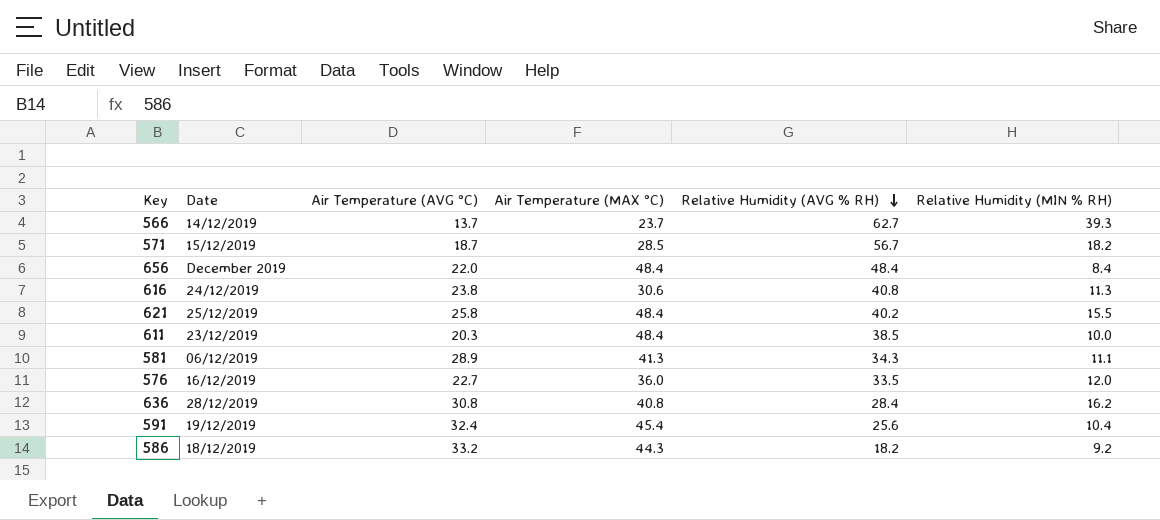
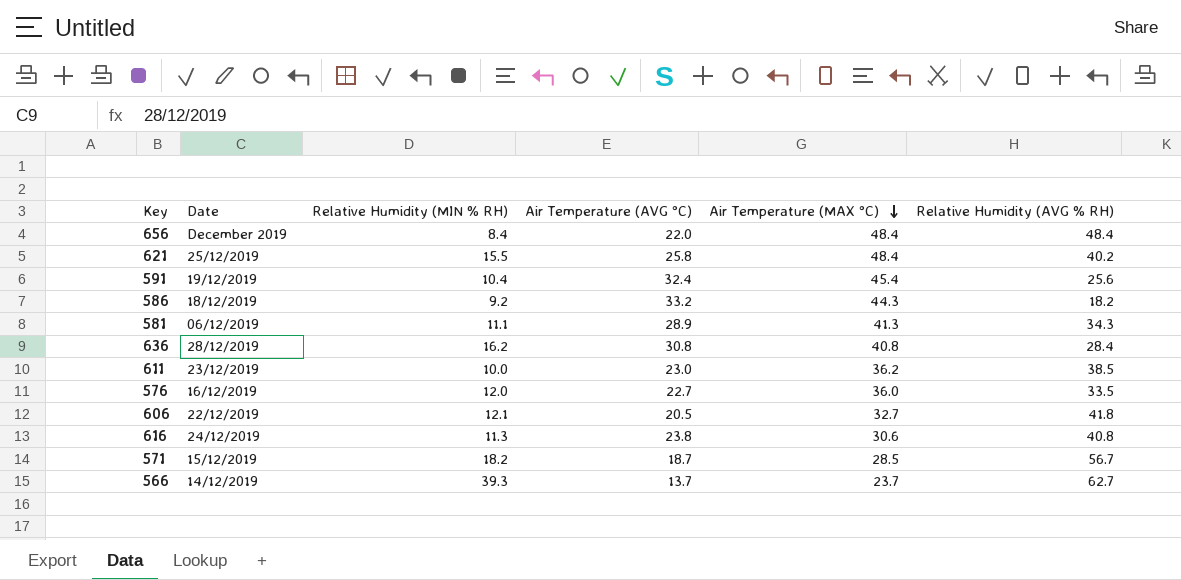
row order: Relative Humidity (AVG % RH) descending -> Air Temperature (MAX °C) descending
column Relative Humidity (MIN % RH) | position: 6 -> 3
611 | Air Temperature (AVG °C): 20.3 -> 23.0
611 | Air Temperature (MAX °C): 48.4 -> 36.2
row 606: none -> 22/12/2019 | 12.1 | 20.5 | 32.7 | 41.8

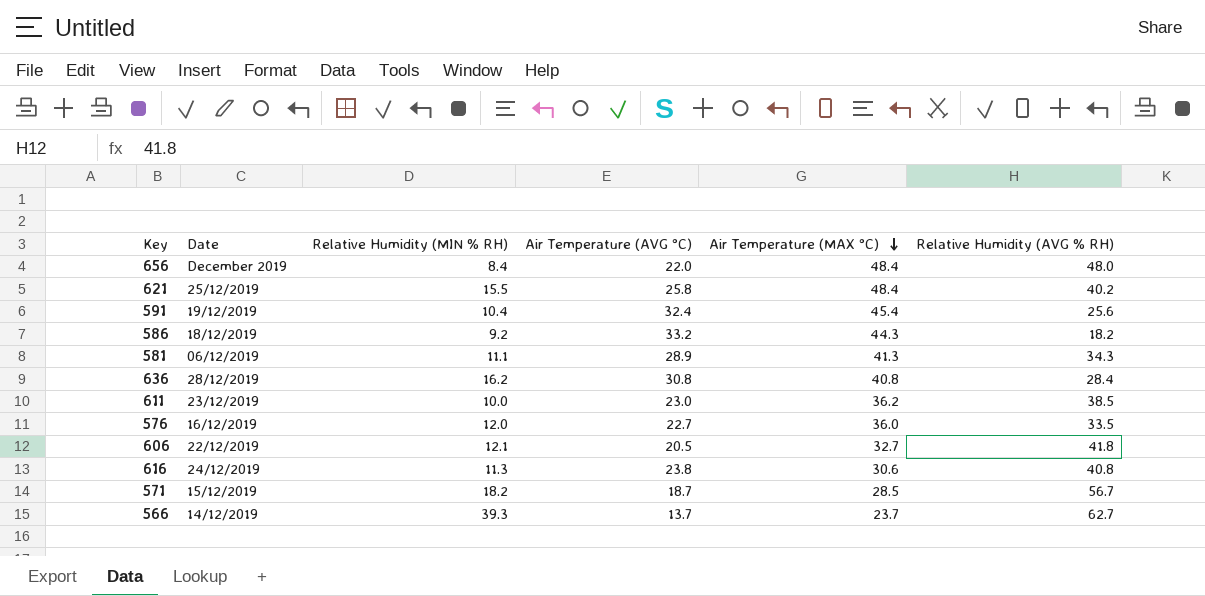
656 | Relative Humidity (AVG % RH): 48.4 -> 48.0

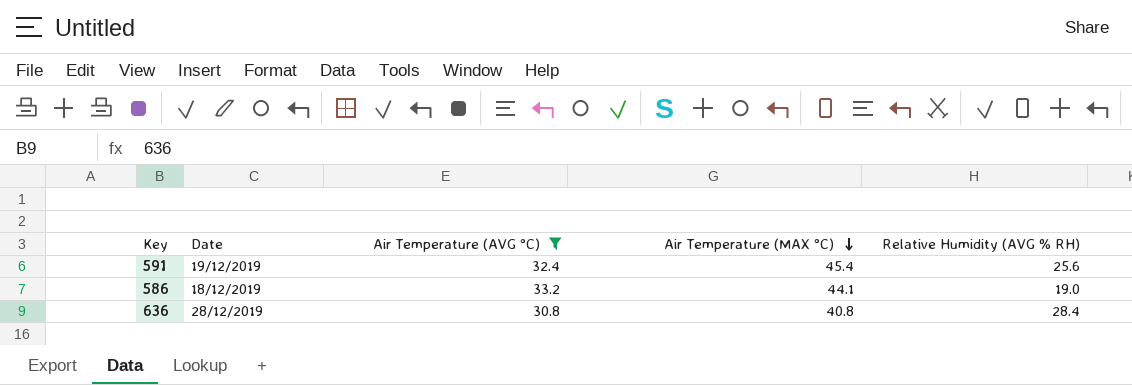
filter: none -> Air Temperature (AVG °C) >= 30.8
column Relative Humidity (MIN % RH) | position: 3 -> none
586 | Air Temperature (MAX °C): 44.3 -> 44.1
586 | Relative Humidity (AVG % RH): 18.2 -> 19.0

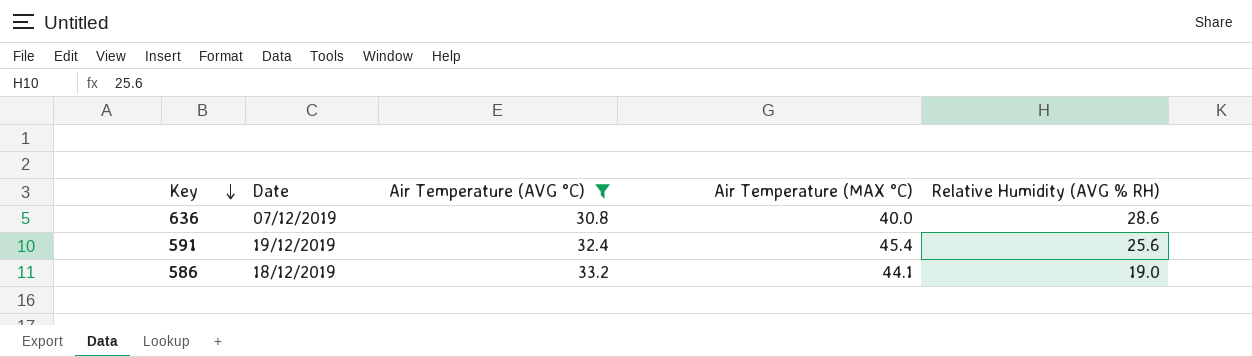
row order: Air Temperature (MAX °C) descending -> Key descending
636 | Date: 28/12/2019 -> 07/12/2019
636 | Air Temperature (MAX °C): 40.8 -> 40.0
636 | Relative Humidity (AVG % RH): 28.4 -> 28.6

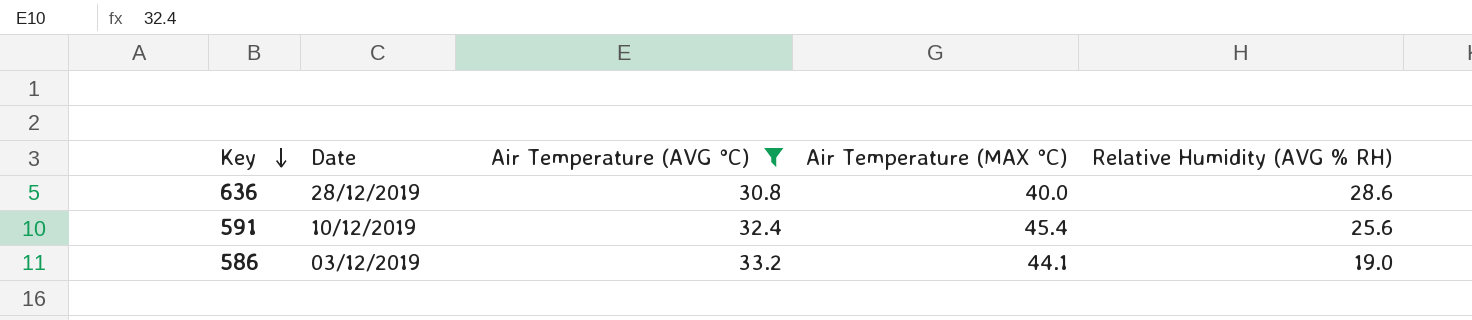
636 | Date: 07/12/2019 -> 28/12/2019
591 | Date: 19/12/2019 -> 10/12/2019
586 | Date: 18/12/2019 -> 03/12/2019

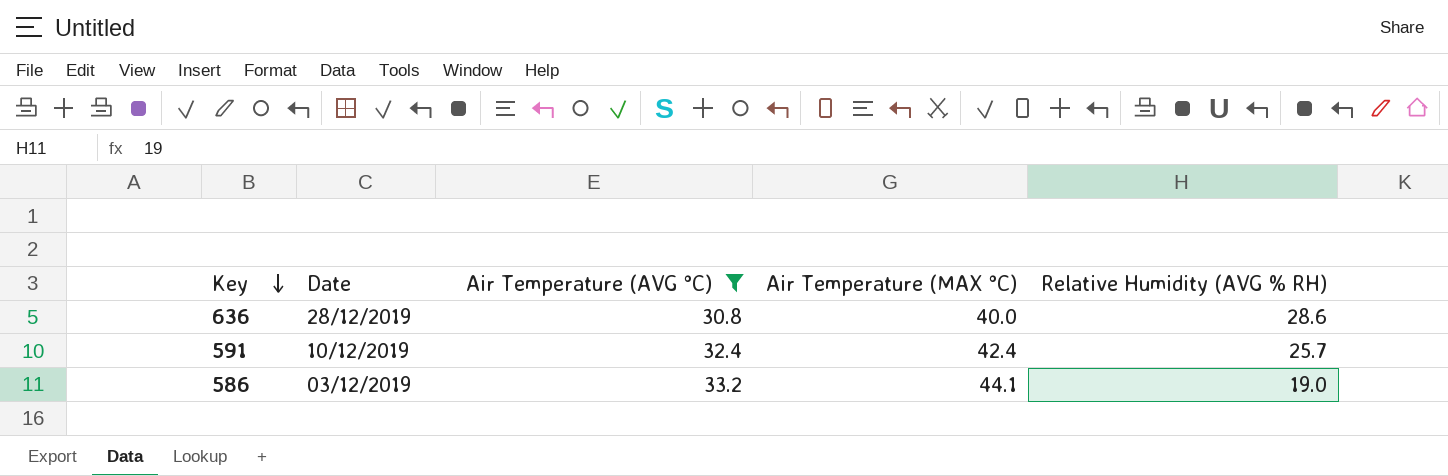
591 | Air Temperature (MAX °C): 45.4 -> 42.4
591 | Relative Humidity (AVG % RH): 25.6 -> 25.7

